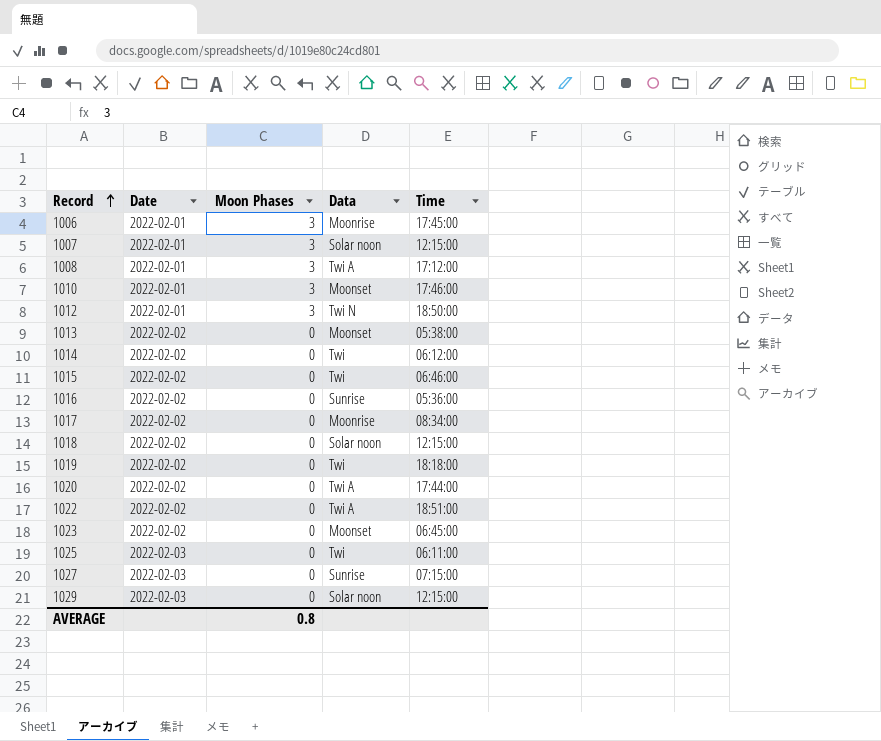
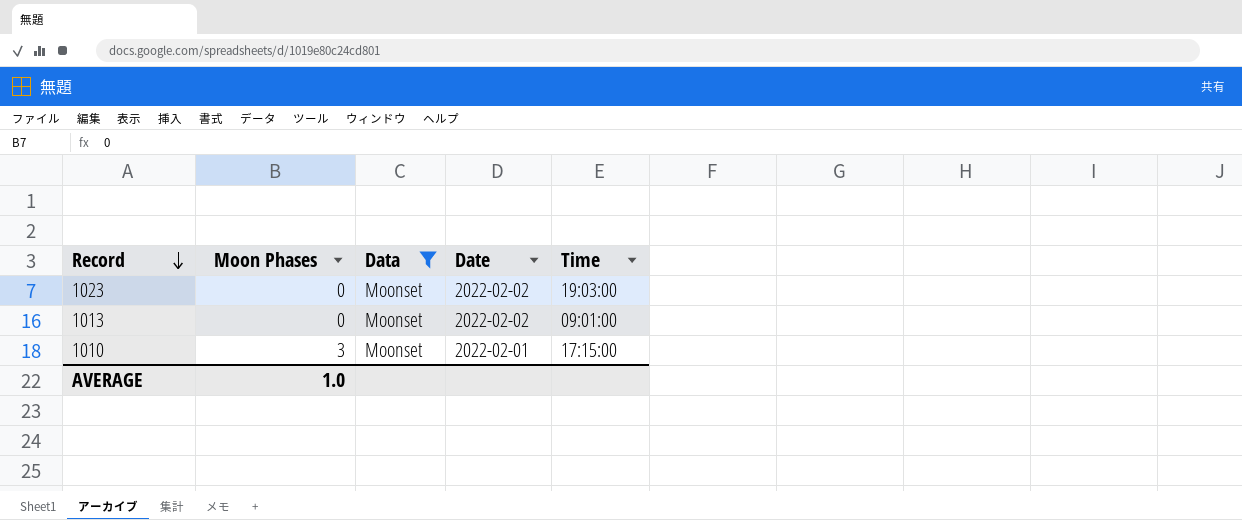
filter: none -> Data = Moonset
row order: Record ascending -> Record descending
column Date | position: 2 -> 4
1023 | Time: 06:45:00 -> 19:03:00
1013 | Time: 05:38:00 -> 09:01:00
1010 | Time: 17:46:00 -> 17:15:00
AVERAGE | Moon Phases: 0.8 -> 1.0

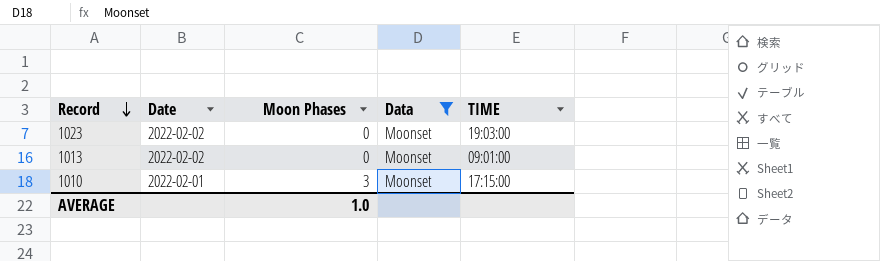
column Date | position: 4 -> 2
column name: Time -> TIME

